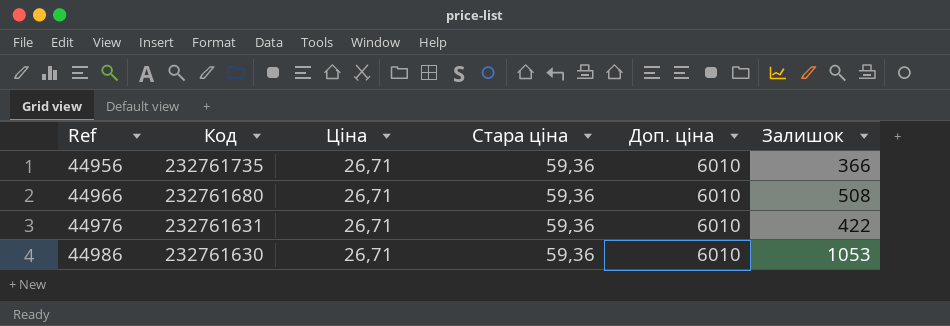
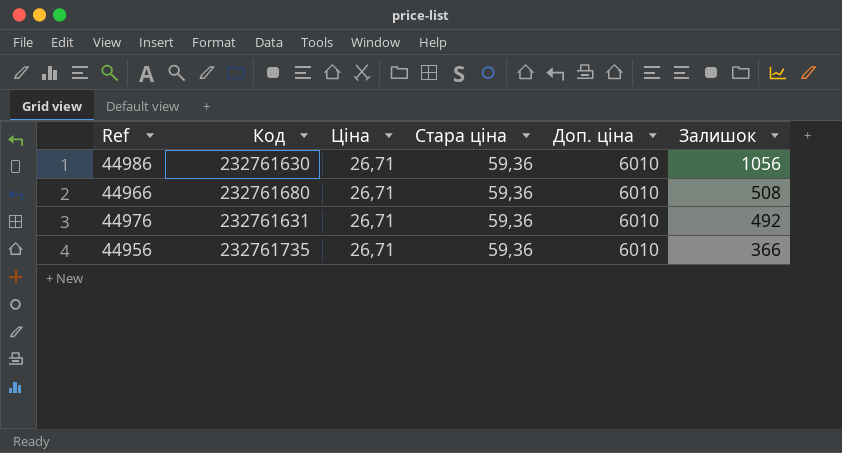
row order: Ref ascending -> Залишок descending
44986 | Залишок: 1053 -> 1056
44976 | Залишок: 422 -> 492

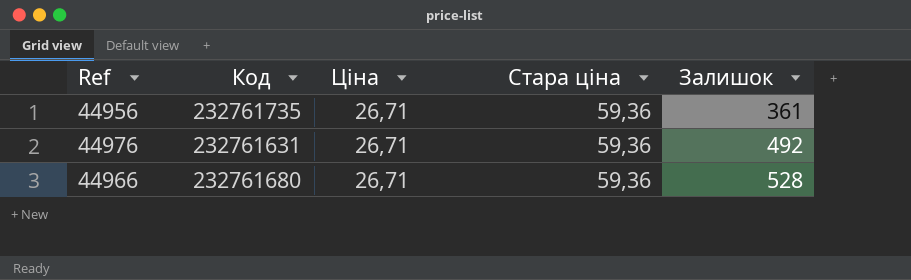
row order: Залишок descending -> Залишок ascending
column Доп. ціна | position: 5 -> none
row 44986: 232761630 | 26,71 | 59,36 | 6010 | 1056 -> none
44956 | Залишок: 366 -> 361
44966 | Залишок: 508 -> 528

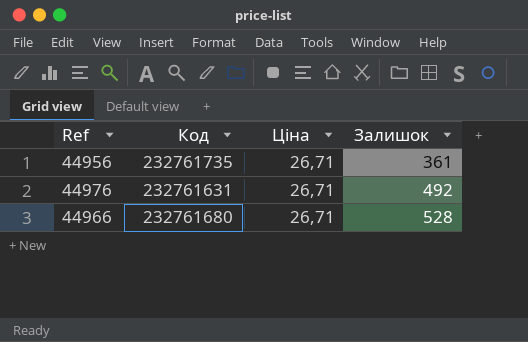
column Стара ціна | position: 4 -> none

